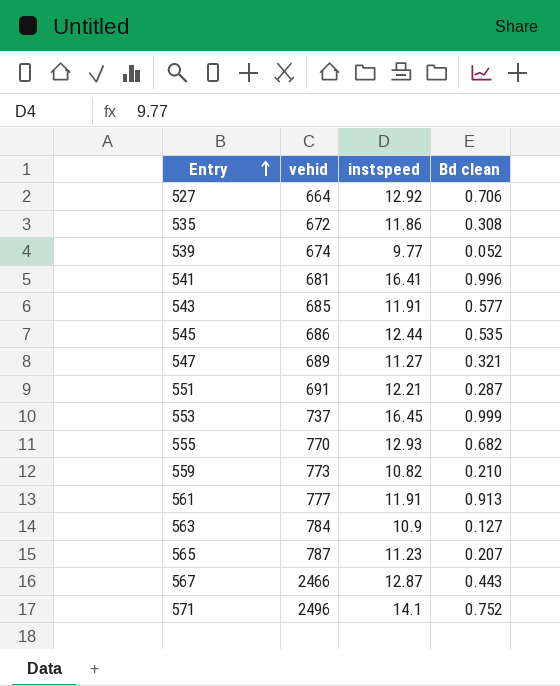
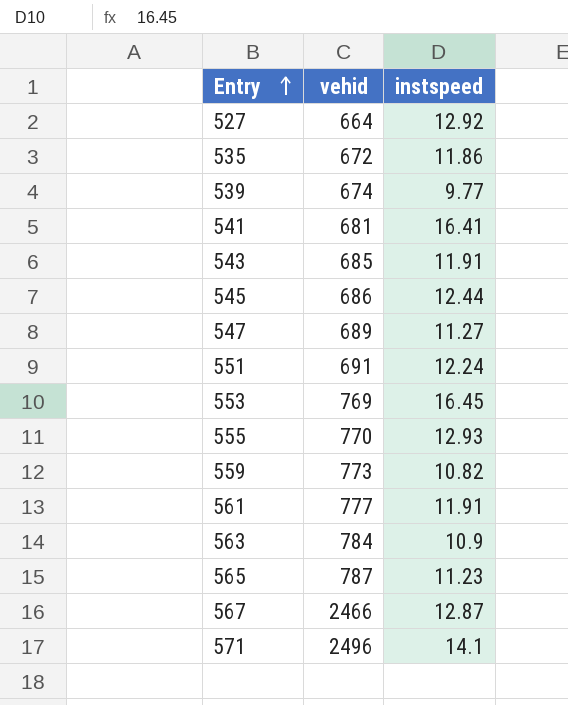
column Bd clean | position: 4 -> none
551 | instspeed: 12.21 -> 12.24
553 | vehid: 737 -> 769

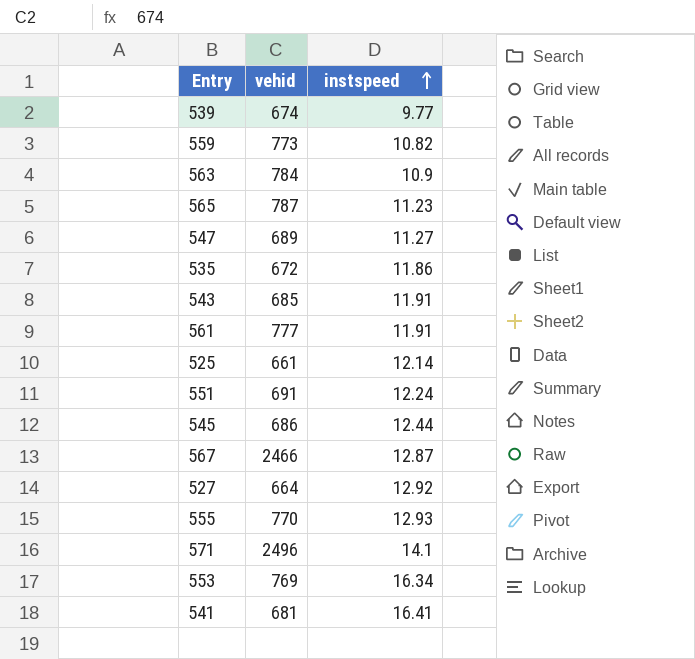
row order: Entry ascending -> instspeed ascending
row 525: none -> 661 | 12.14
553 | instspeed: 16.45 -> 16.34

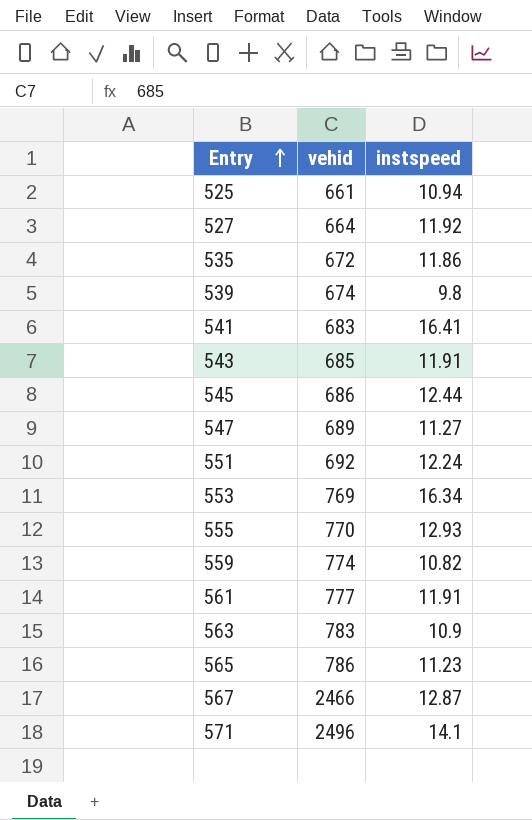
row order: instspeed ascending -> Entry ascending
525 | instspeed: 12.14 -> 10.94
527 | instspeed: 12.92 -> 11.92
539 | instspeed: 9.77 -> 9.8
541 | vehid: 681 -> 683
551 | vehid: 691 -> 692
559 | vehid: 773 -> 774
563 | vehid: 784 -> 783
565 | vehid: 787 -> 786

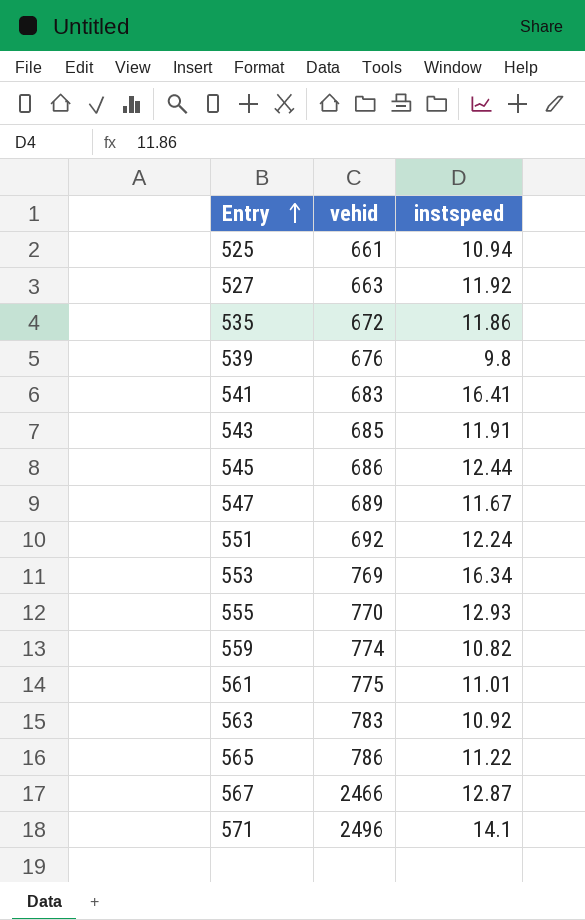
527 | vehid: 664 -> 663
539 | vehid: 674 -> 676
547 | instspeed: 11.27 -> 11.67
561 | vehid: 777 -> 775
561 | instspeed: 11.91 -> 11.01
563 | instspeed: 10.9 -> 10.92
565 | instspeed: 11.23 -> 11.22

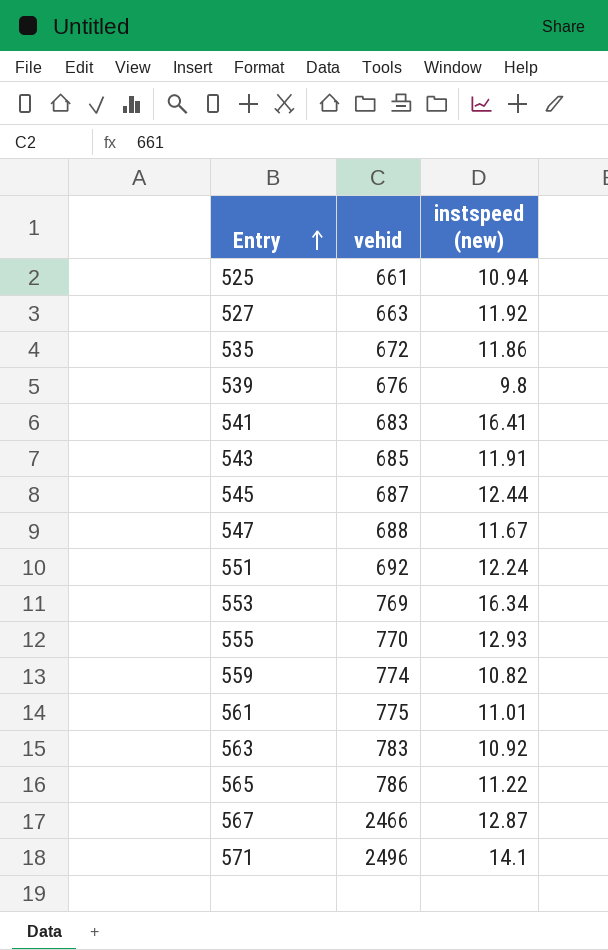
column name: instspeed -> instspeed (new)
545 | vehid: 686 -> 687
547 | vehid: 689 -> 688

